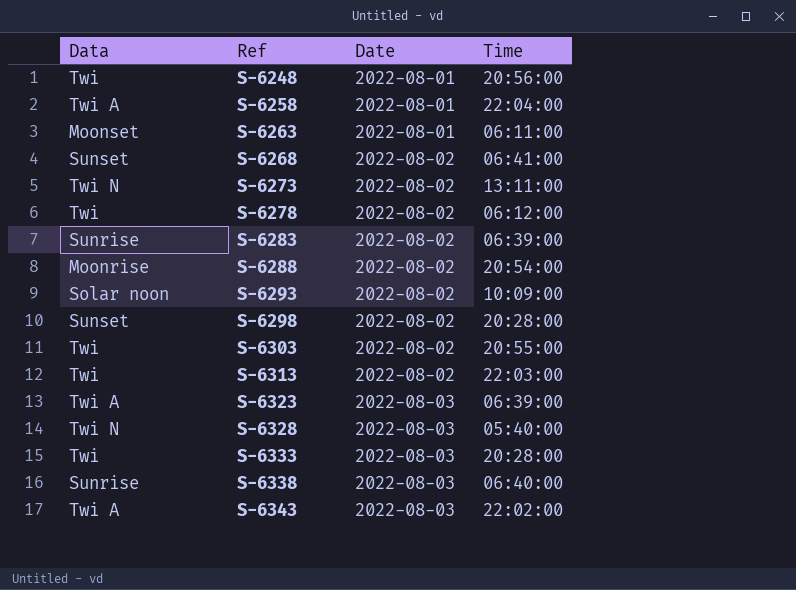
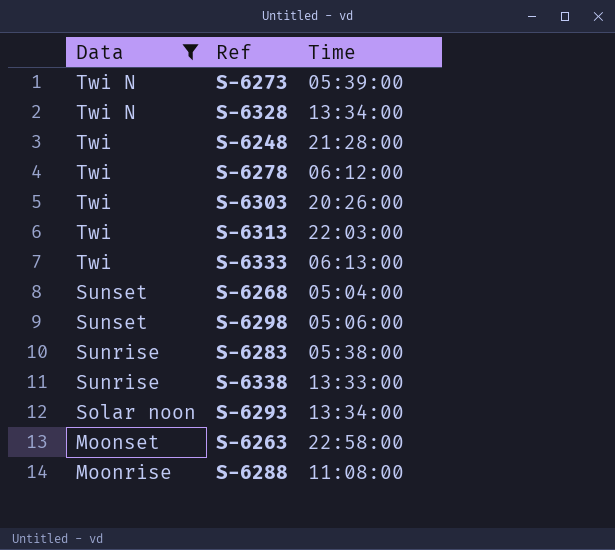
filter: none -> Data != Twi A
row order: Ref ascending -> Data descending
column Date | position: 3 -> none
S-6273 | Time: 13:11:00 -> 05:39:00
S-6328 | Time: 05:40:00 -> 13:34:00
S-6248 | Time: 20:56:00 -> 21:28:00
S-6303 | Time: 20:55:00 -> 20:26:00
S-6333 | Time: 20:28:00 -> 06:13:00
S-6268 | Time: 06:41:00 -> 05:04:00
S-6298 | Time: 20:28:00 -> 05:06:00
S-6283 | Time: 06:39:00 -> 05:38:00
S-6338 | Time: 06:40:00 -> 13:33:00
S-6293 | Time: 10:09:00 -> 13:34:00
S-6263 | Time: 06:11:00 -> 22:58:00
S-6288 | Time: 20:54:00 -> 11:08:00

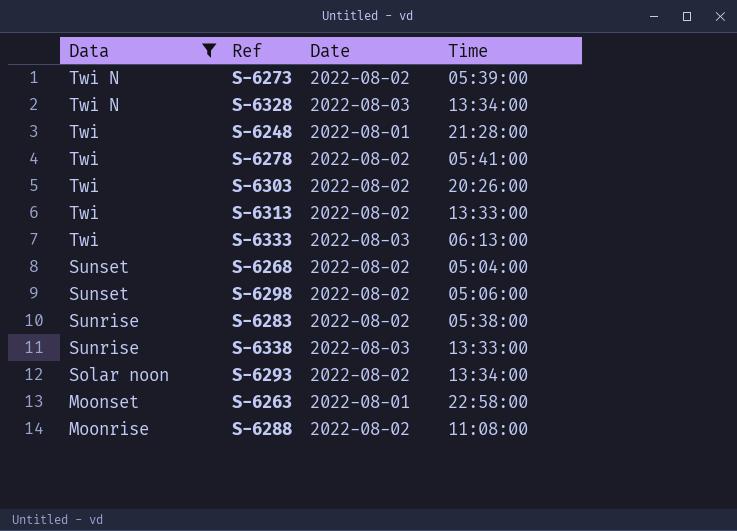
column Date | position: none -> 3
S-6278 | Time: 06:12:00 -> 05:41:00
S-6313 | Time: 22:03:00 -> 13:33:00

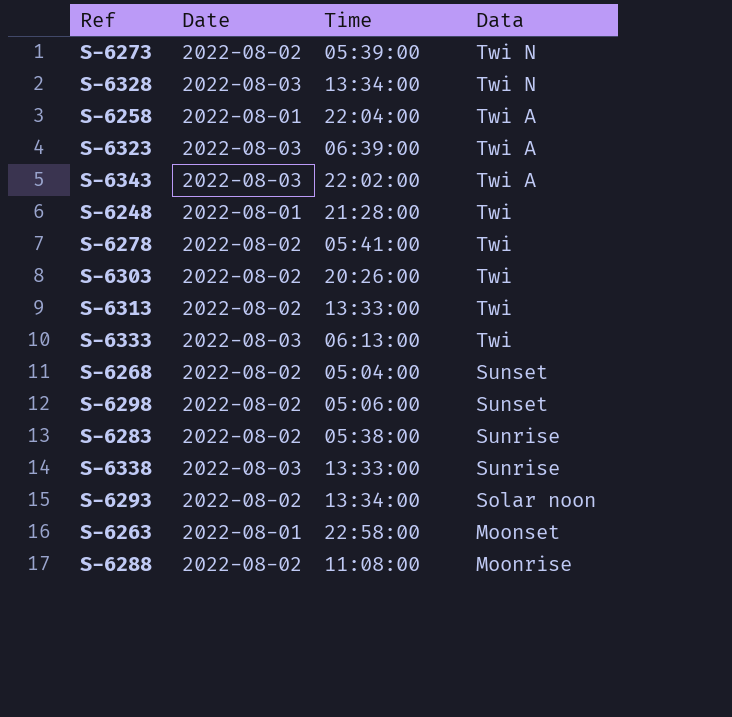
filter: Data != Twi A -> none
column Data | position: 1 -> 4

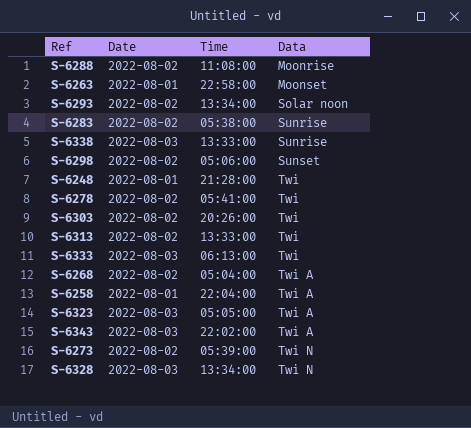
row order: Data descending -> Data ascending
S-6268 | Data: Sunset -> Twi A
S-6323 | Time: 06:39:00 -> 05:05:00

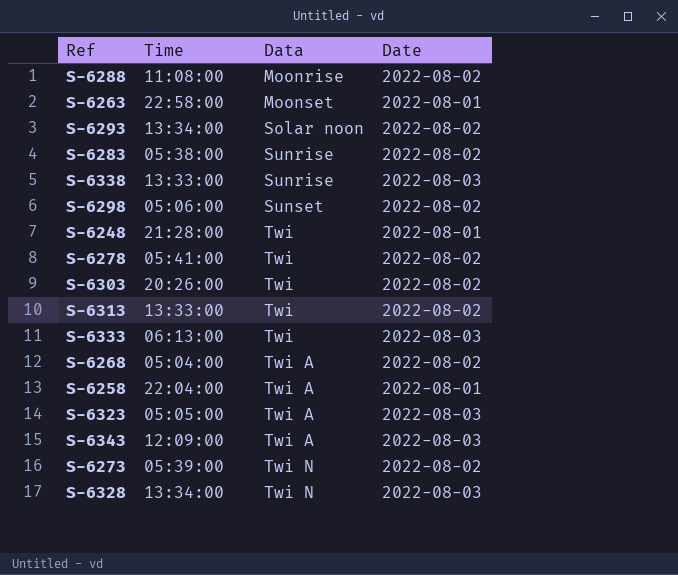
column Date | position: 2 -> 4
S-6343 | Time: 22:02:00 -> 12:09:00

